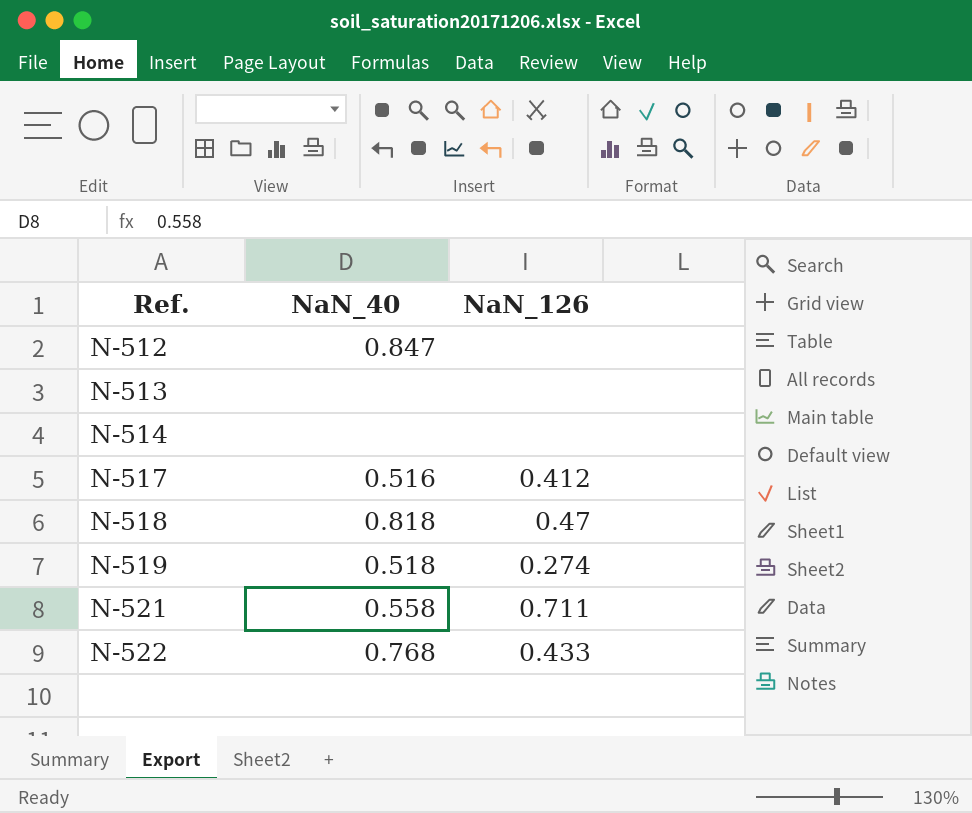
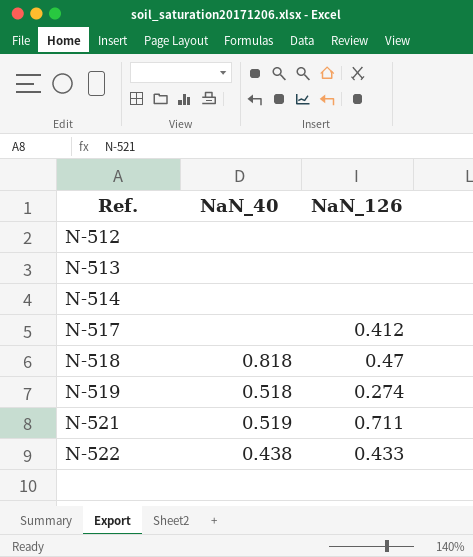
N-512 | NaN_40: 0.847 -> none
N-517 | NaN_40: 0.516 -> none
N-521 | NaN_40: 0.558 -> 0.519
N-522 | NaN_40: 0.768 -> 0.438

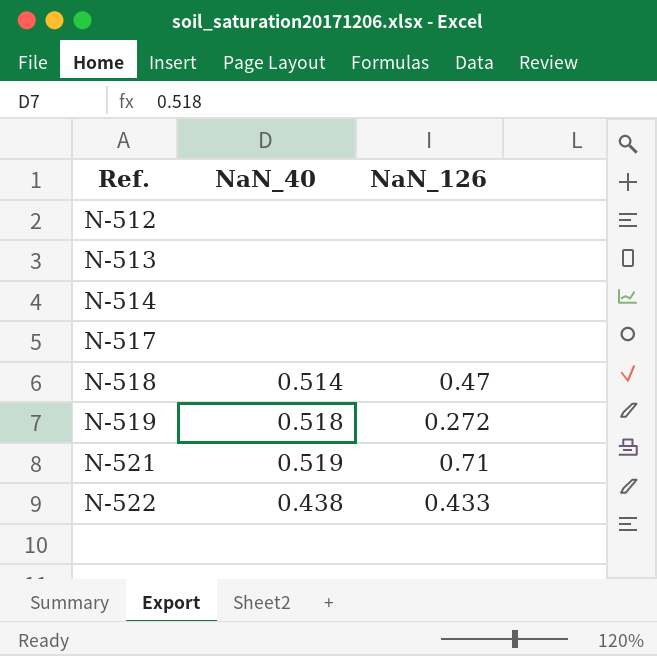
N-517 | NaN_126: 0.412 -> none
N-518 | NaN_40: 0.818 -> 0.514
N-519 | NaN_126: 0.274 -> 0.272
N-521 | NaN_126: 0.711 -> 0.71

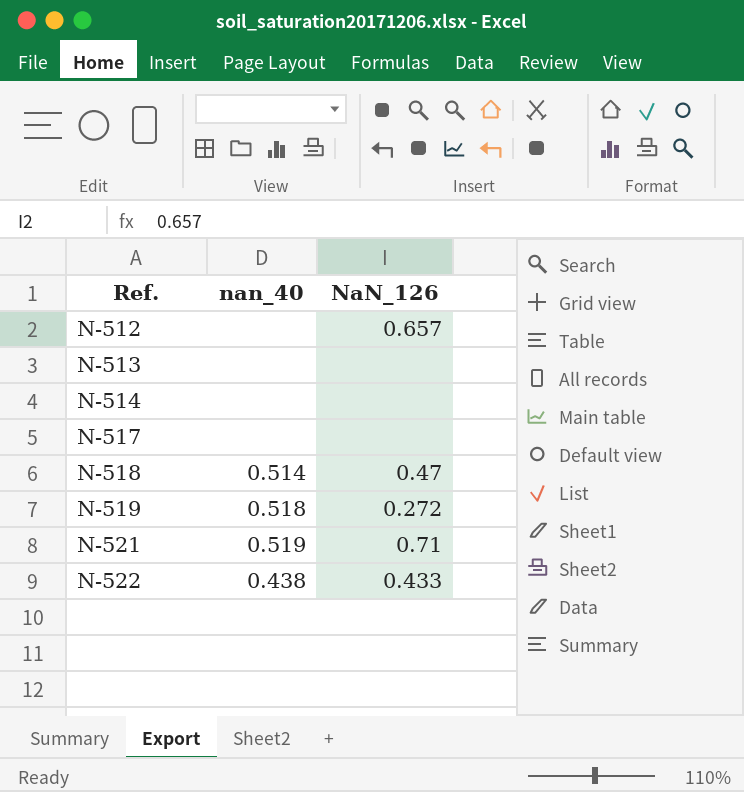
column name: NaN_40 -> nan_40
N-512 | NaN_126: none -> 0.657

